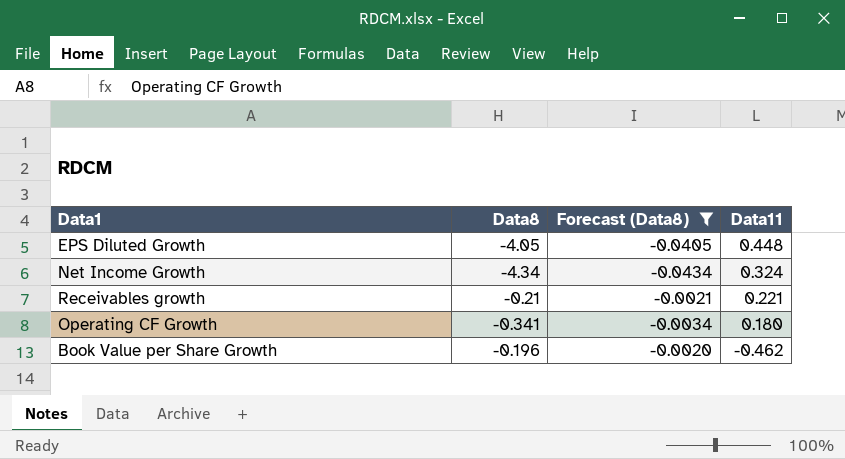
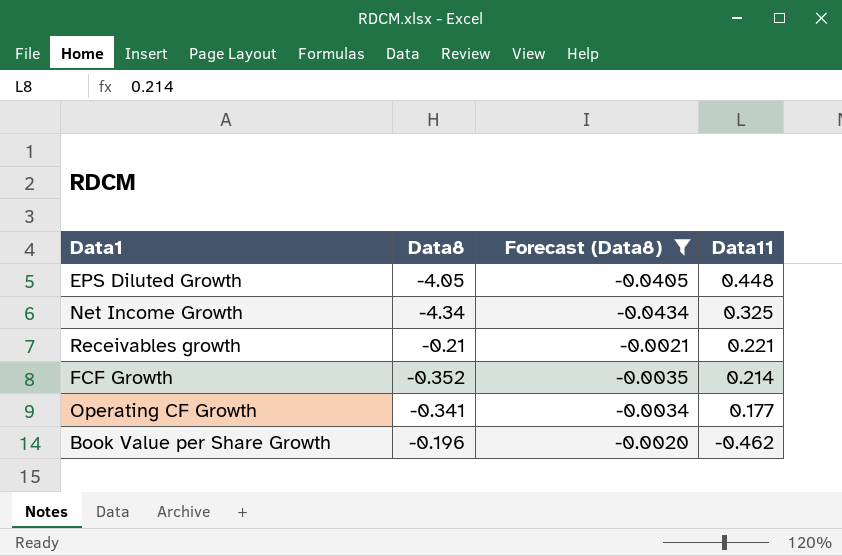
Net Income Growth | Data11: 0.324 -> 0.325
row FCF Growth: none -> -0.352 | -0.0035 | 0.214
Operating CF Growth | Data11: 0.180 -> 0.177

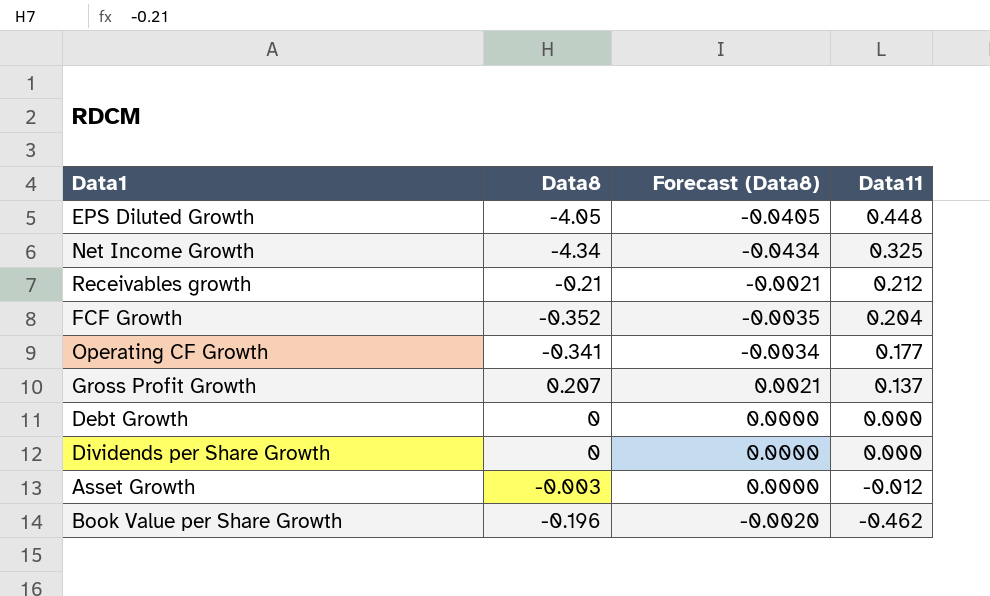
filter: Forecast (Data8) <= -0.0020 -> none
Receivables growth | Data11: 0.221 -> 0.212
FCF Growth | Data11: 0.214 -> 0.204

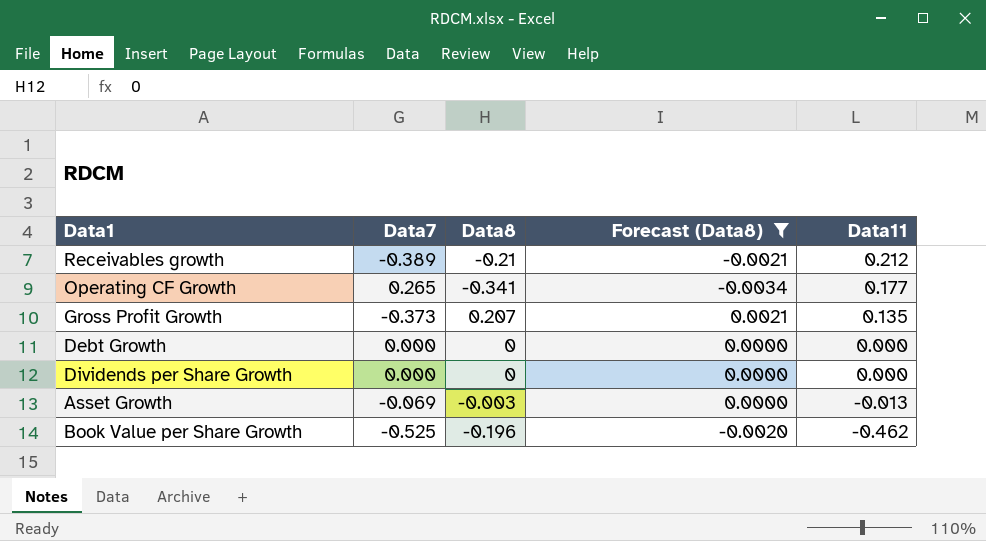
filter: none -> Forecast (Data8) >= -0.0034
column Data7 | position: none -> 2
Gross Profit Growth | Data11: 0.137 -> 0.135
Asset Growth | Data11: -0.012 -> -0.013

